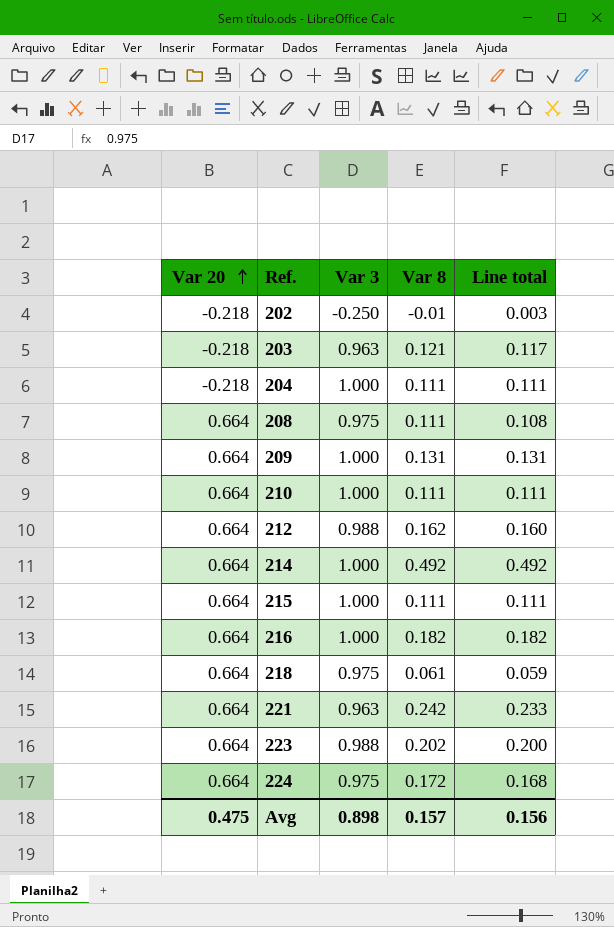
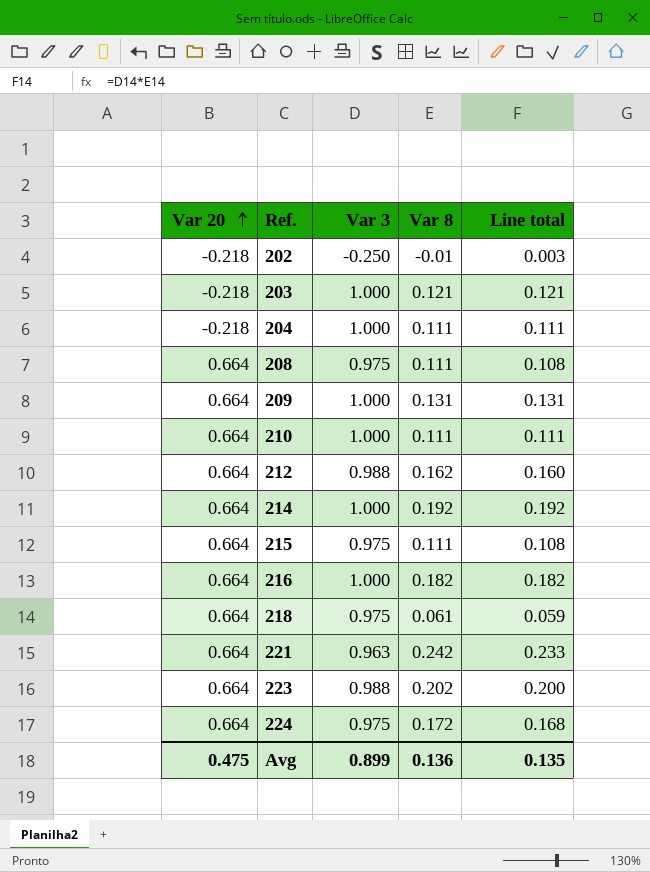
203 | Var 3: 0.963 -> 1.000
203 | Line total: 0.117 -> 0.121
214 | Var 8: 0.492 -> 0.192
214 | Line total: 0.492 -> 0.192
215 | Var 3: 1.000 -> 0.975
215 | Line total: 0.111 -> 0.108
Avg | Var 3: 0.898 -> 0.899
Avg | Var 8: 0.157 -> 0.136
Avg | Line total: 0.156 -> 0.135

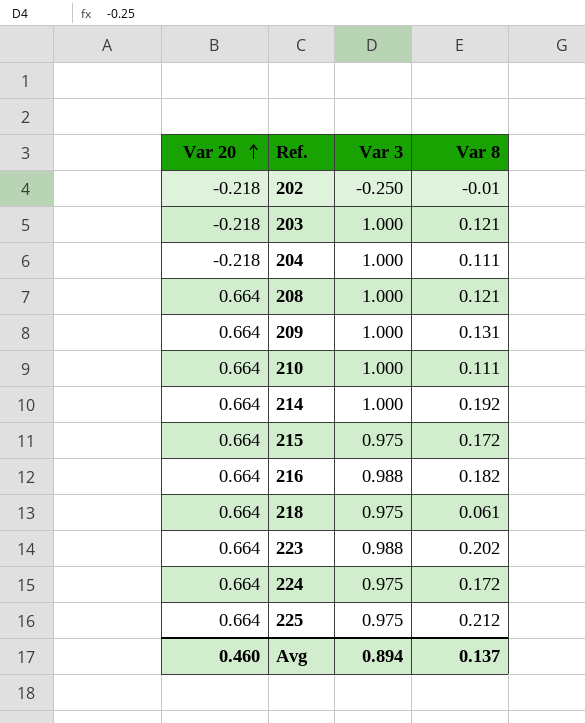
column Line total | formula: [Var 3] * [Var 8] -> none
row 212: 0.664 | 0.988 | 0.162 | 0.160 -> none
row 221: 0.664 | 0.963 | 0.242 | 0.233 -> none
208 | Var 3: 0.975 -> 1.000
208 | Var 8: 0.111 -> 0.121
215 | Var 8: 0.111 -> 0.172
216 | Var 3: 1.000 -> 0.988
row 225: none -> 0.664 | 0.975 | 0.212
Avg | Var 20: 0.475 -> 0.460
Avg | Var 3: 0.899 -> 0.894
Avg | Var 8: 0.136 -> 0.137

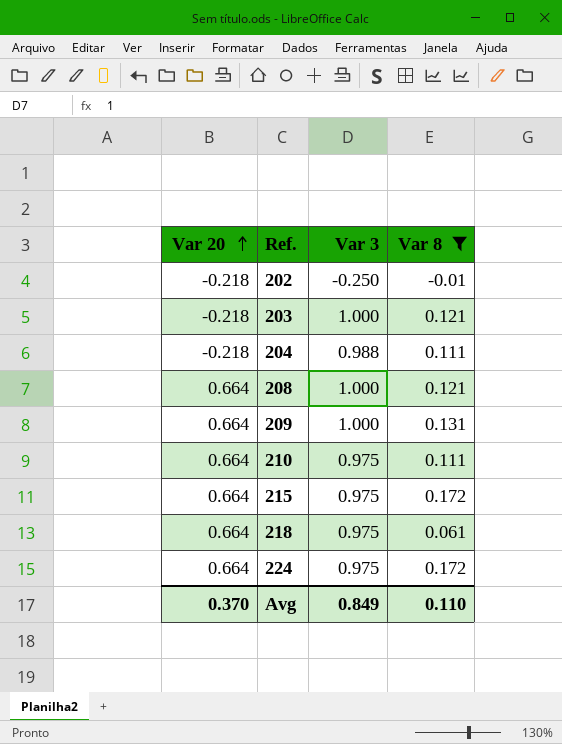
filter: none -> Var 8 <= 0.172
204 | Var 3: 1.000 -> 0.988
210 | Var 3: 1.000 -> 0.975
Avg | Var 20: 0.460 -> 0.370
Avg | Var 3: 0.894 -> 0.849
Avg | Var 8: 0.137 -> 0.110

